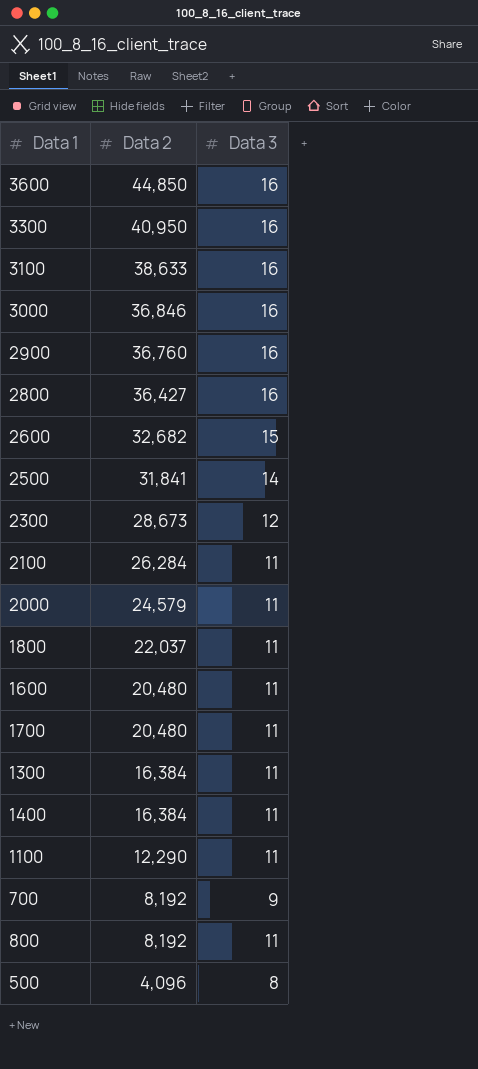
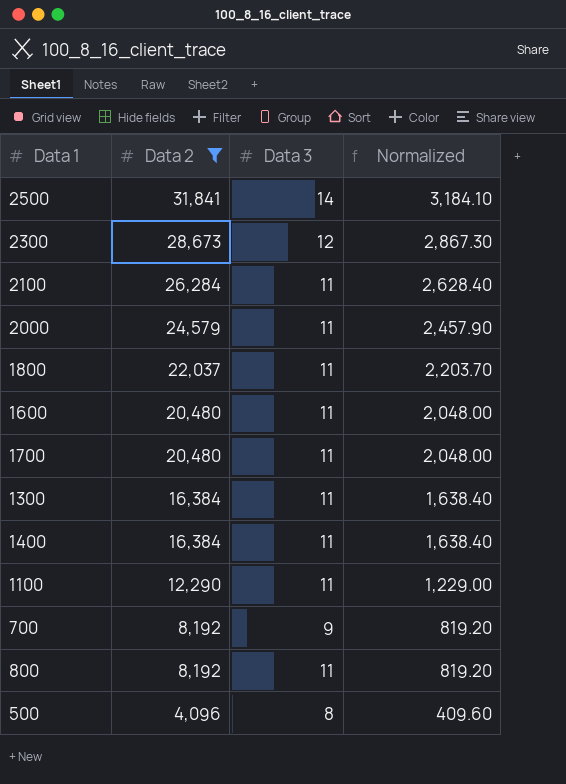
filter: none -> Data 2 <= 31,841
column Normalized | formula: none -> [Data 2] * 0.1

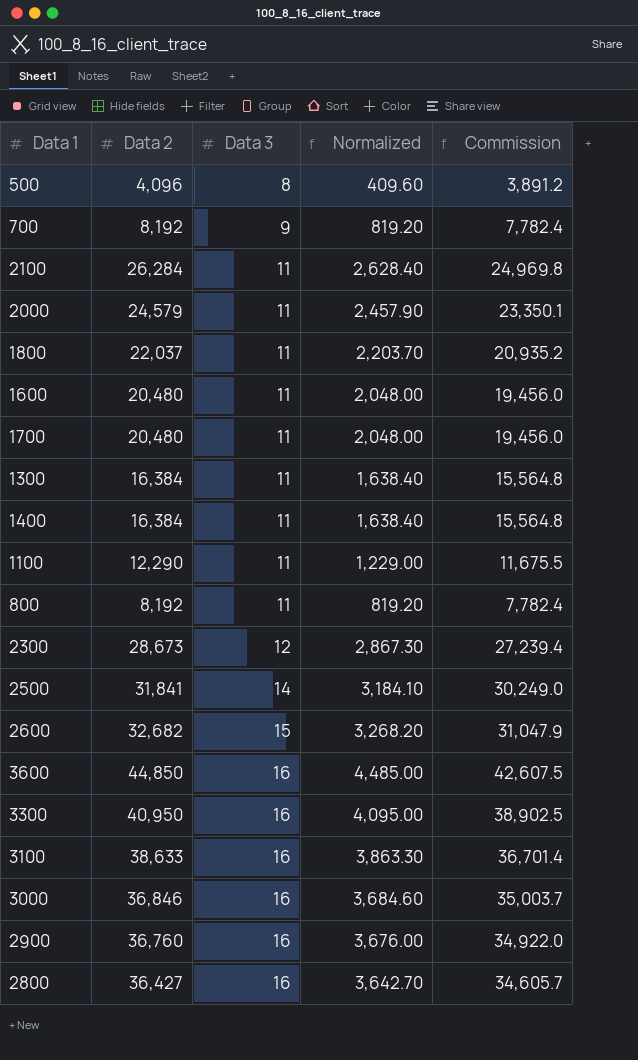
filter: Data 2 <= 31,841 -> none
row order: Data 2 descending -> Data 3 ascending
column Commission | formula: none -> [Data 2] * 0.95

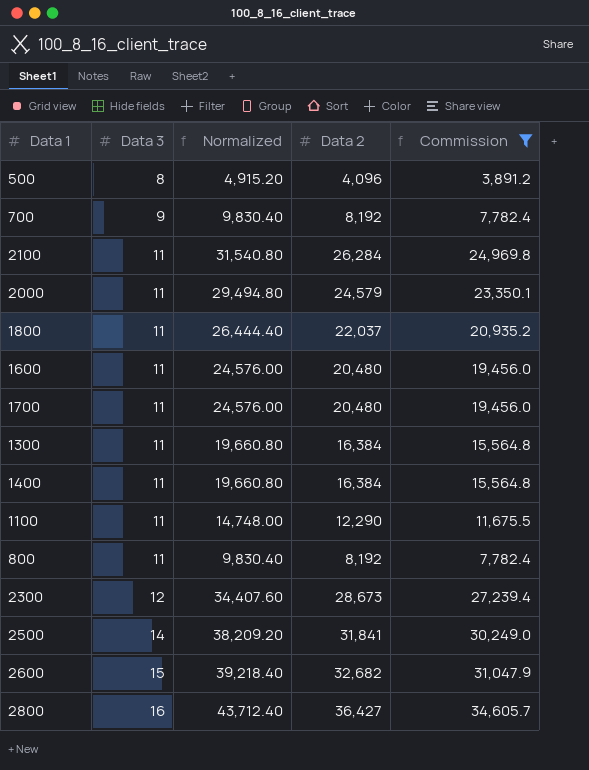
filter: none -> Commission <= 34,605.7
column Normalized | formula: [Data 2] * 0.1 -> [Data 2] * 1.2
column Data 2 | position: 2 -> 4

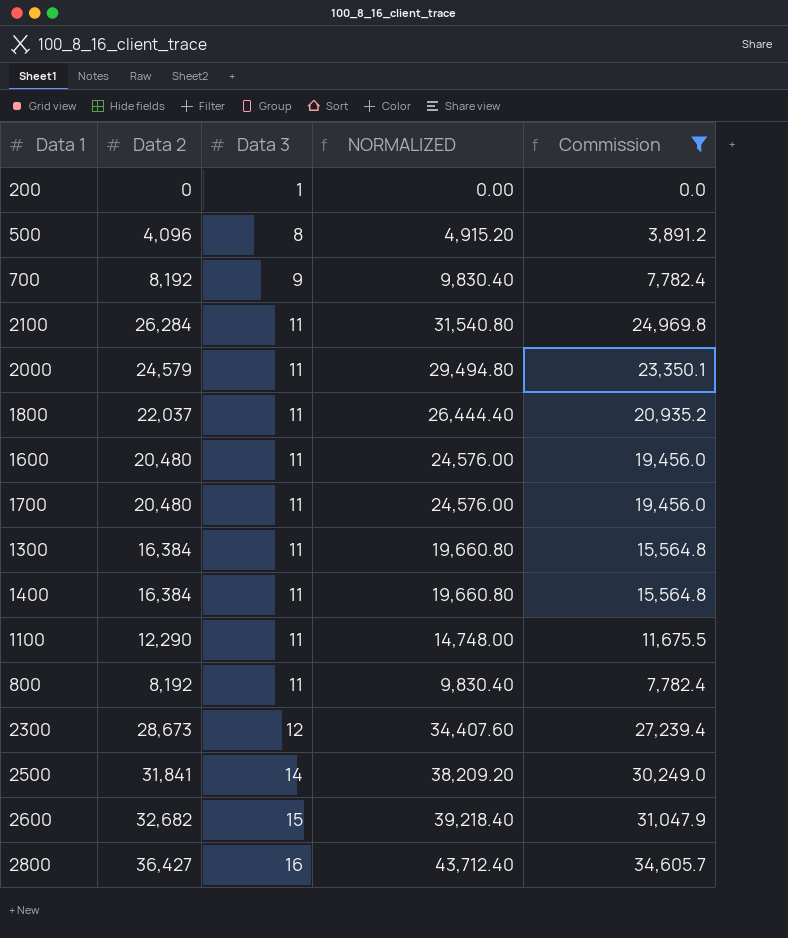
column Data 2 | position: 4 -> 2
column name: Normalized -> NORMALIZED
row 200: none -> 0 | 1 | 0.00 | 0.0

